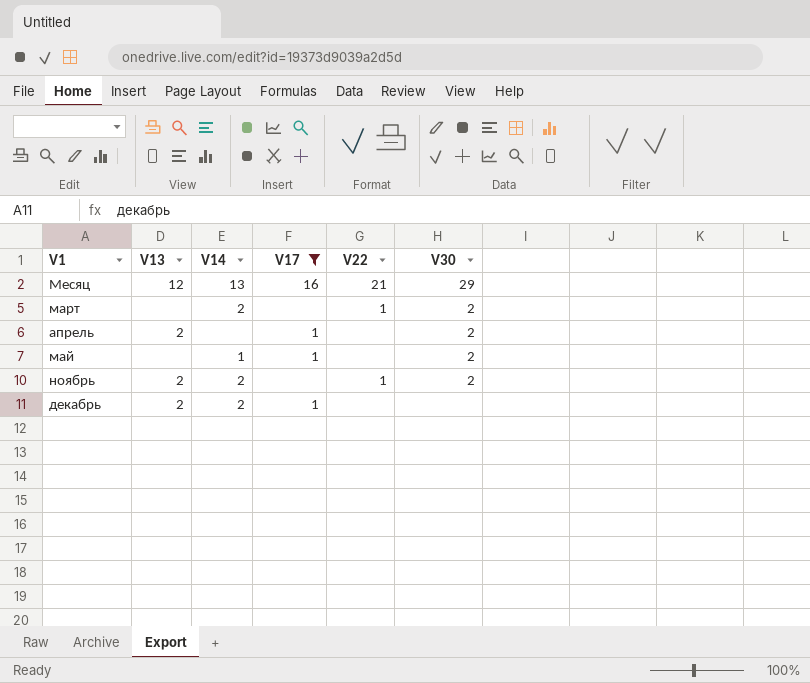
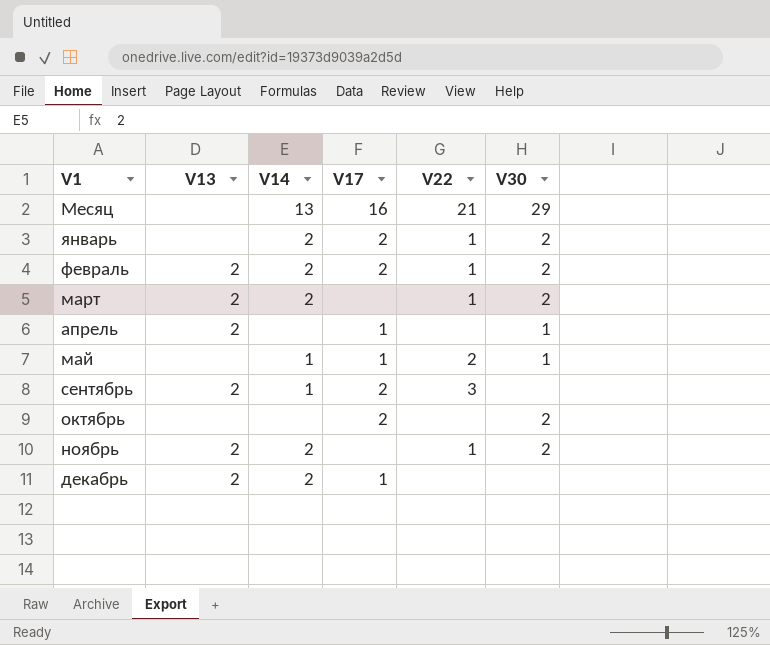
filter: V17 != 2 -> none
Месяц | V13: 12 -> none
март | V13: none -> 2
апрель | V30: 2 -> 1
май | V22: none -> 2
май | V30: 2 -> 1

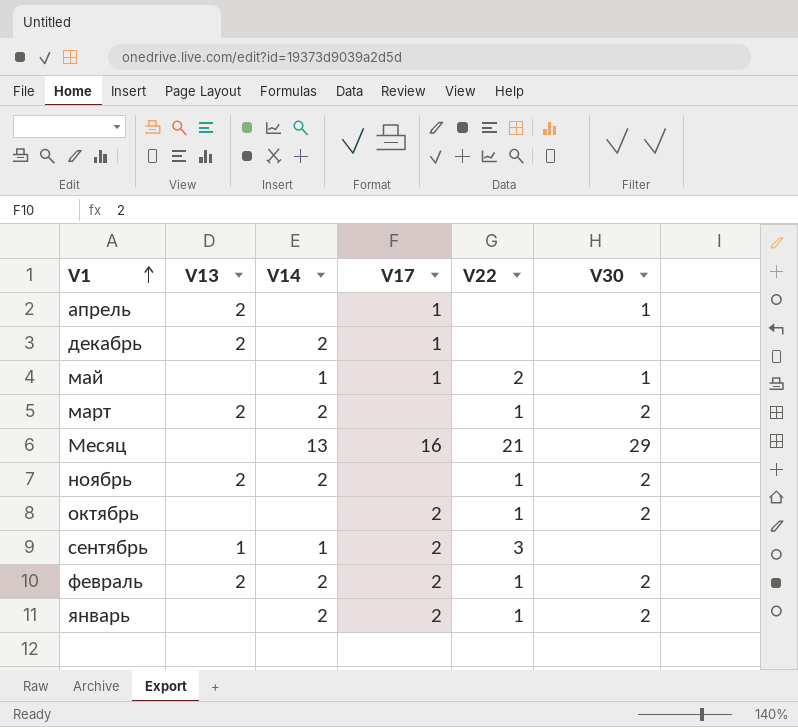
row order: none -> V1 ascending
октябрь | V22: none -> 1
сентябрь | V13: 2 -> 1

